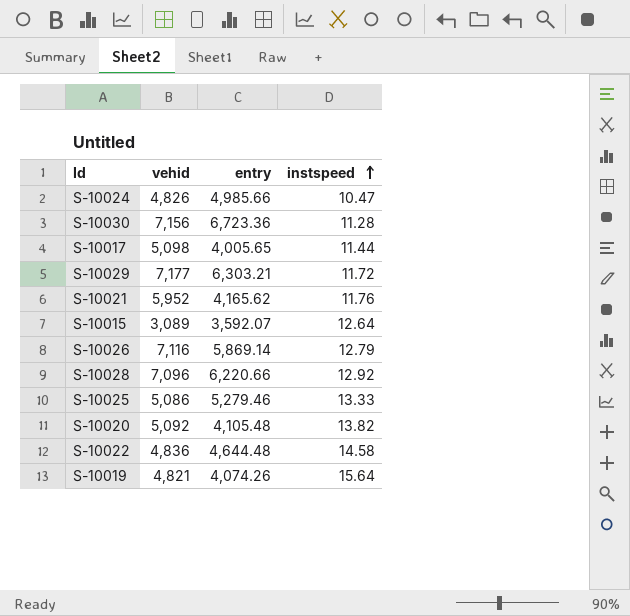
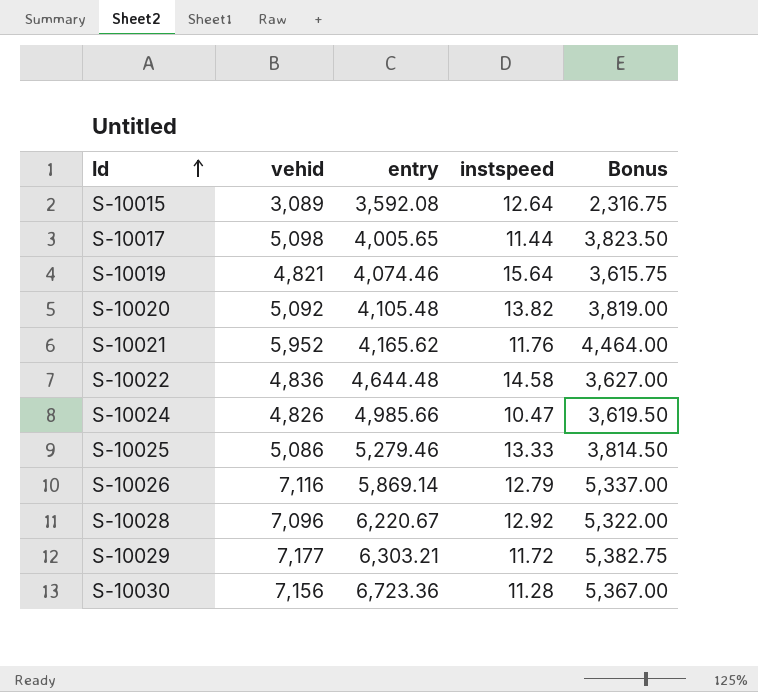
row order: instspeed ascending -> Id ascending
column Bonus | formula: none -> [vehid] * 0.75
S-10015 | entry: 3,592.07 -> 3,592.08
S-10019 | entry: 4,074.26 -> 4,074.46
S-10028 | entry: 6,220.66 -> 6,220.67

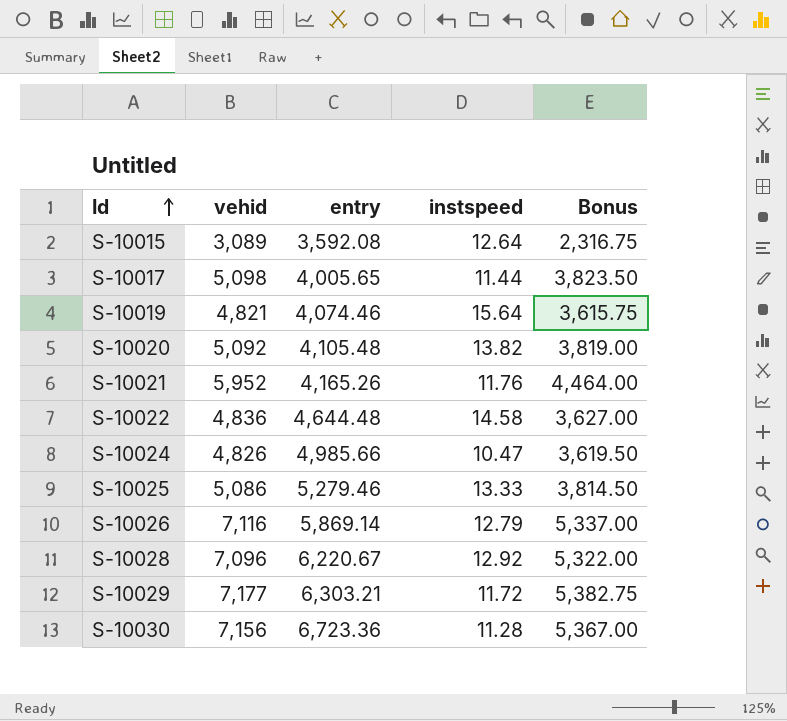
S-10021 | entry: 4,165.62 -> 4,165.26

